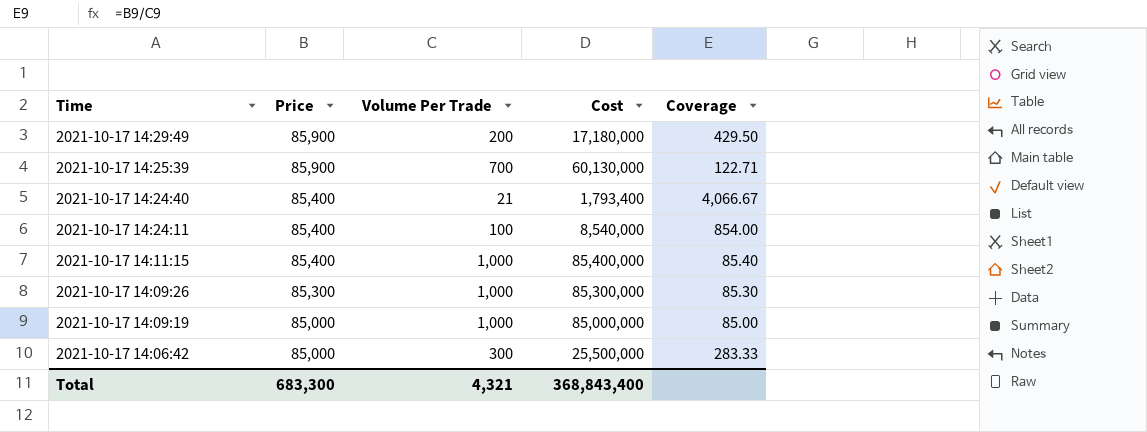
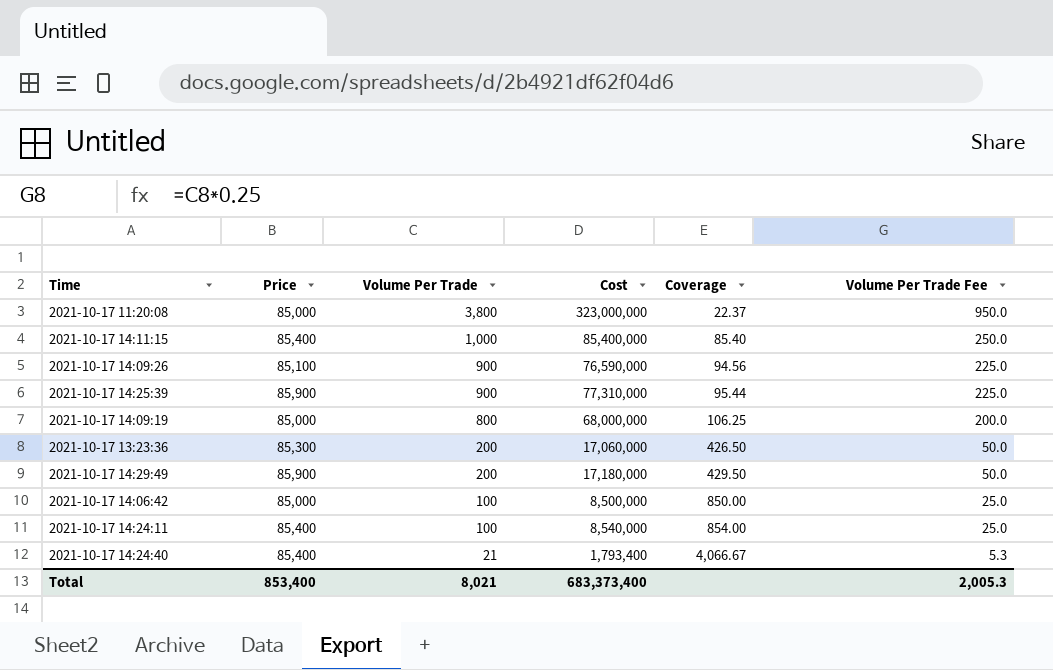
row order: Time descending -> Volume Per Trade descending
column Volume Per Trade Fee | formula: none -> [Volume Per Trade] * 0.25
row 2021-10-17 11:20:08: none -> 85,000 | 3,800 | 323,000,000 | 22.37 | 950.0
2021-10-17 14:09:26 | Price: 85,300 -> 85,100
2021-10-17 14:09:26 | Volume Per Trade: 1,000 -> 900
2021-10-17 14:09:26 | Cost: 85,300,000 -> 76,590,000
2021-10-17 14:09:26 | Coverage: 85.30 -> 94.56
2021-10-17 14:25:39 | Volume Per Trade: 700 -> 900
2021-10-17 14:25:39 | Cost: 60,130,000 -> 77,310,000
2021-10-17 14:25:39 | Coverage: 122.71 -> 95.44
2021-10-17 14:09:19 | Volume Per Trade: 1,000 -> 800
2021-10-17 14:09:19 | Cost: 85,000,000 -> 68,000,000
2021-10-17 14:09:19 | Coverage: 85.00 -> 106.25
row 2021-10-17 13:23:36: none -> 85,300 | 200 | 17,060,000 | 426.50 | 50.0
2021-10-17 14:06:42 | Volume Per Trade: 300 -> 100
2021-10-17 14:06:42 | Cost: 25,500,000 -> 8,500,000
2021-10-17 14:06:42 | Coverage: 283.33 -> 850.00
Total | Price: 683,300 -> 853,400
Total | Volume Per Trade: 4,321 -> 8,021
Total | Cost: 368,843,400 -> 683,373,400

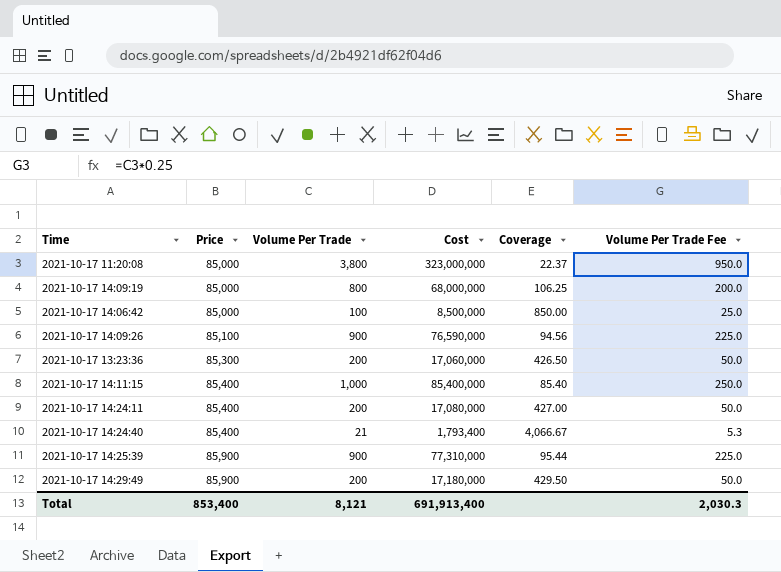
row order: Volume Per Trade descending -> Price ascending
2021-10-17 14:24:11 | Volume Per Trade: 100 -> 200
2021-10-17 14:24:11 | Cost: 8,540,000 -> 17,080,000
2021-10-17 14:24:11 | Coverage: 854.00 -> 427.00
2021-10-17 14:24:11 | Volume Per Trade Fee: 25.0 -> 50.0
Total | Volume Per Trade: 8,021 -> 8,121
Total | Cost: 683,373,400 -> 691,913,400
Total | Volume Per Trade Fee: 2,005.3 -> 2,030.3

